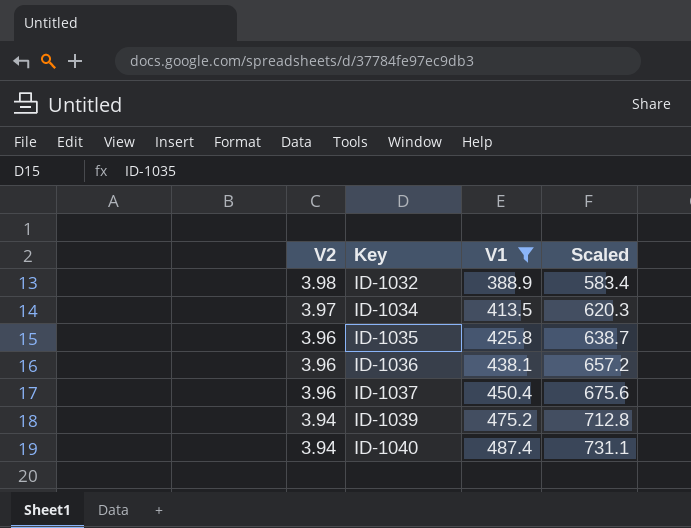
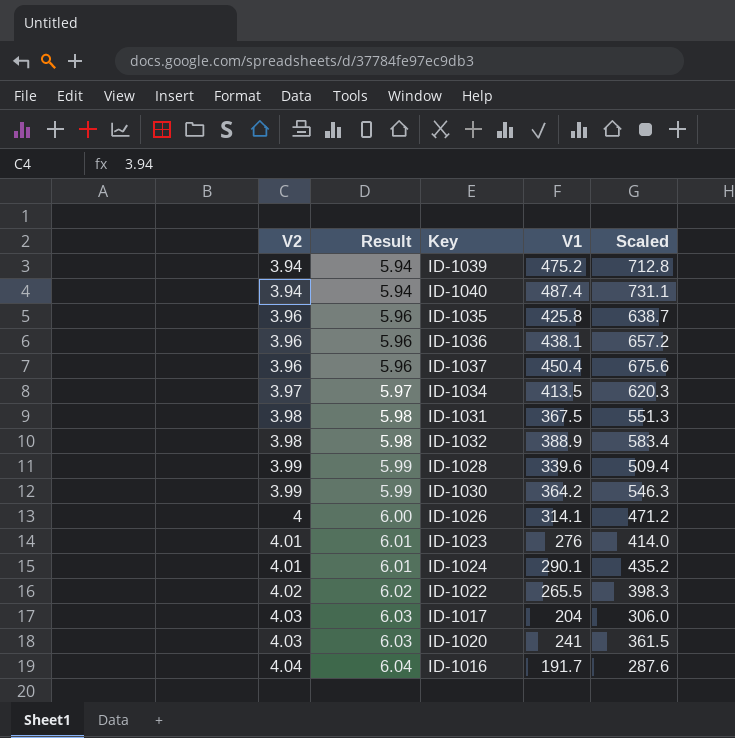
filter: V1 >= 388.9 -> none
row order: V2 descending -> V2 ascending
column Result | formula: none -> [V2] + 2

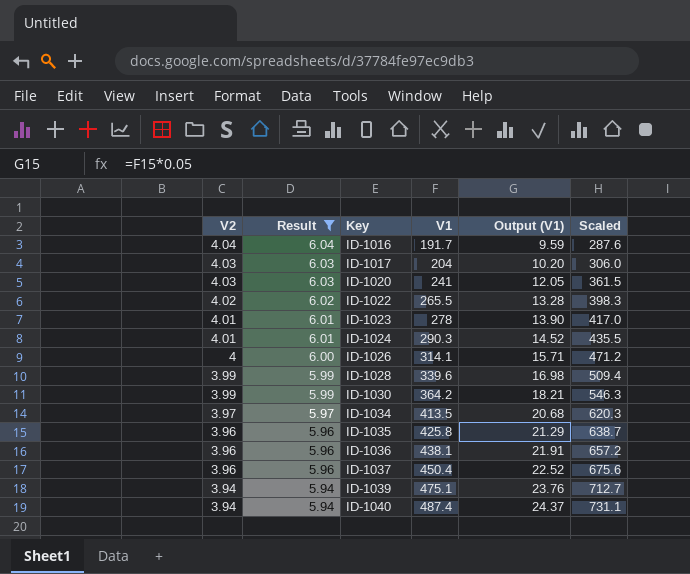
filter: none -> Result != 5.98
row order: V2 ascending -> V2 descending
column Output (V1) | formula: none -> [V1] * 0.05
ID-1023 | V1: 276 -> 278
ID-1023 | Scaled: 414.0 -> 417.0
ID-1024 | V1: 290.1 -> 290.3
ID-1024 | Scaled: 435.2 -> 435.5
ID-1039 | V1: 475.2 -> 475.1
ID-1039 | Scaled: 712.8 -> 712.7

